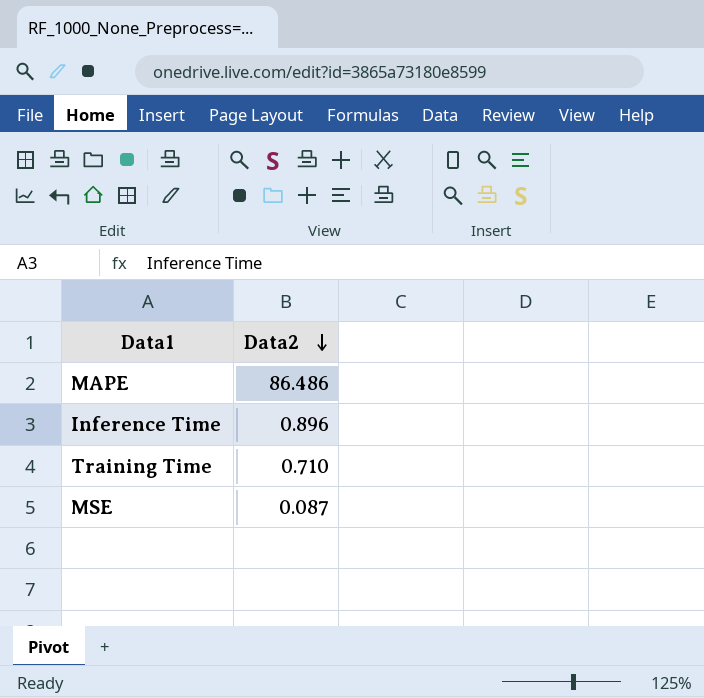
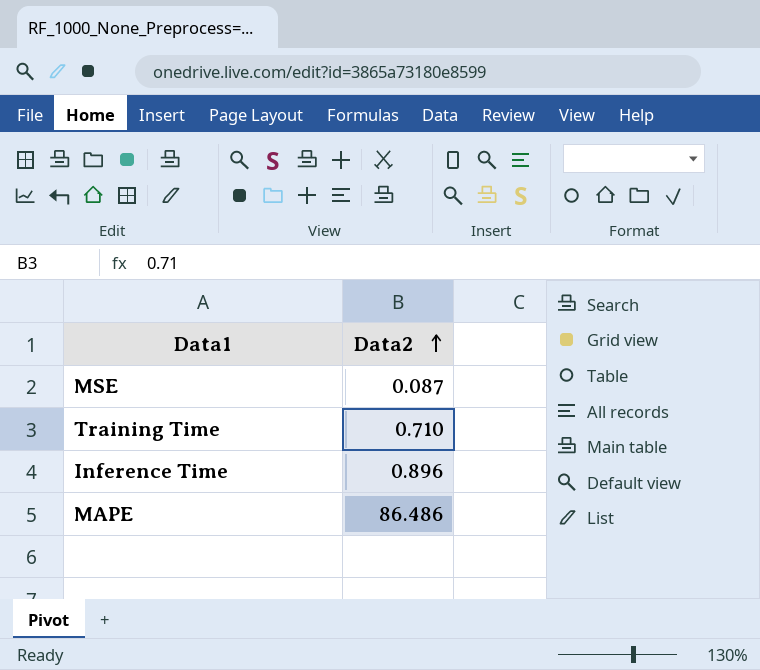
row order: Data2 descending -> Data2 ascending

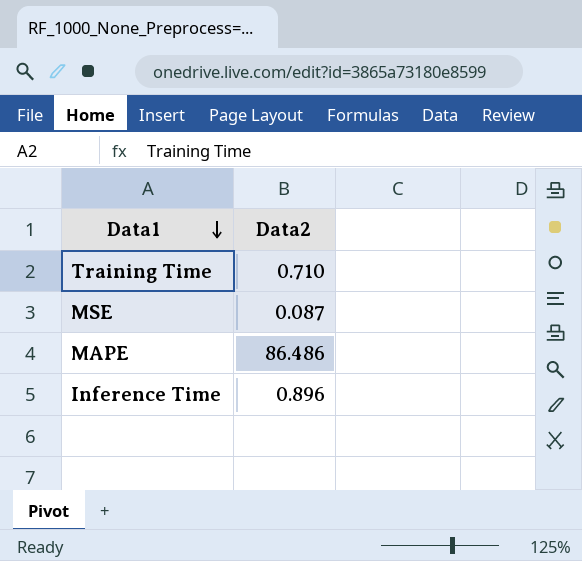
row order: Data2 ascending -> Data1 descending

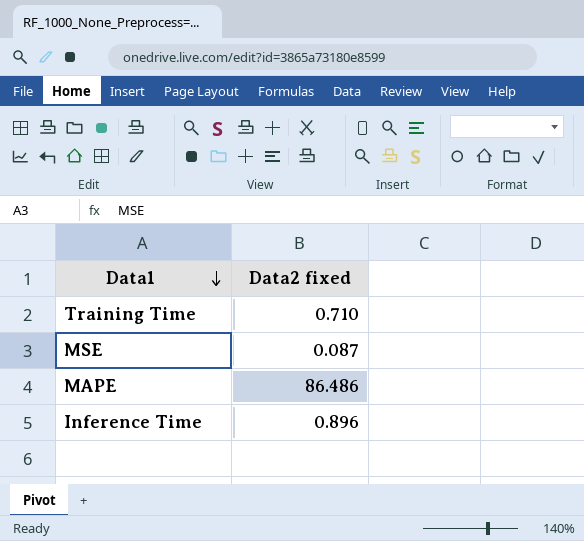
column name: Data2 -> Data2 fixed

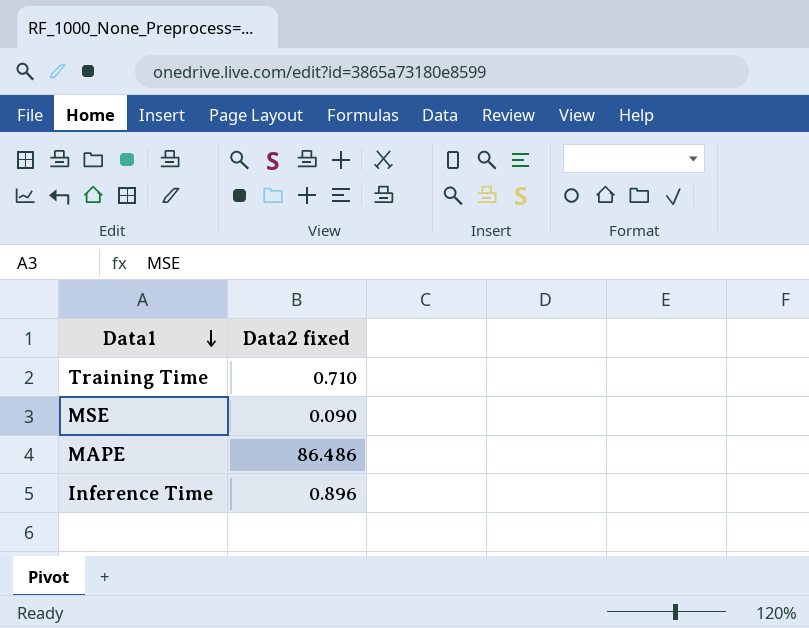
MSE | Data2 fixed: 0.087 -> 0.090

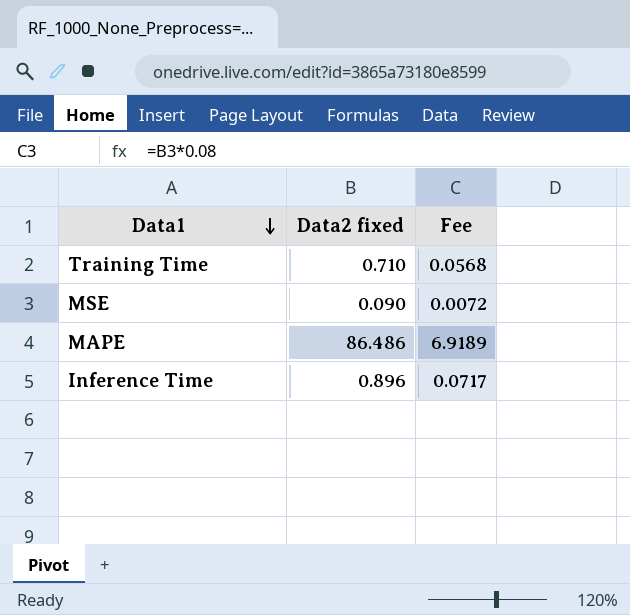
column Fee | formula: none -> [Data2 fixed] * 0.08

